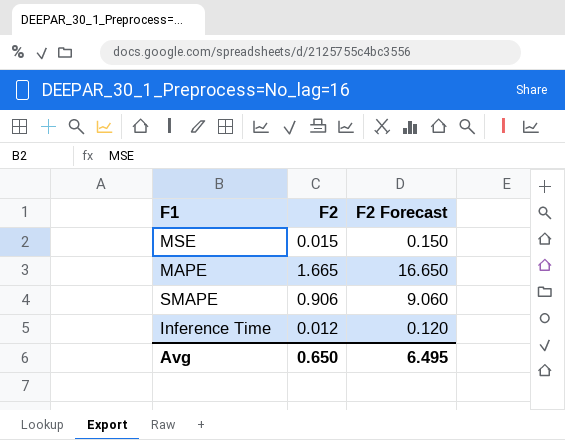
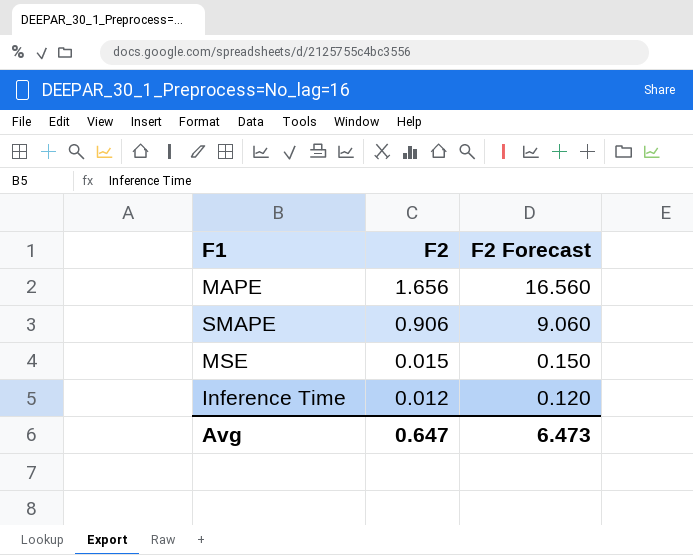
row order: none -> F2 descending
MAPE | F2: 1.665 -> 1.656
MAPE | F2 Forecast: 16.650 -> 16.560
Avg | F2: 0.650 -> 0.647
Avg | F2 Forecast: 6.495 -> 6.473

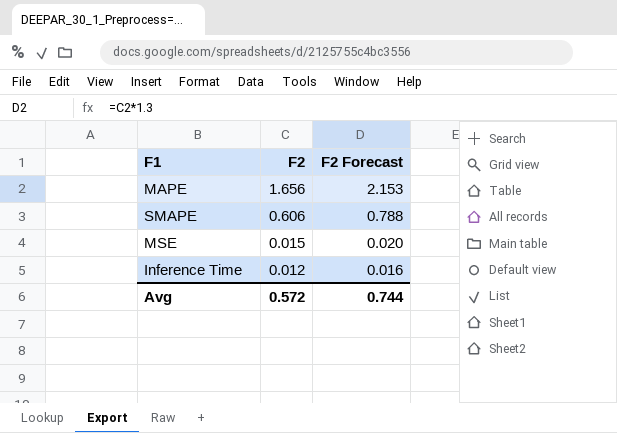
column F2 Forecast | formula: [F2] * 10 -> [F2] * 1.3
SMAPE | F2: 0.906 -> 0.606
Avg | F2: 0.647 -> 0.572
Avg | F2 Forecast: 6.473 -> 0.744

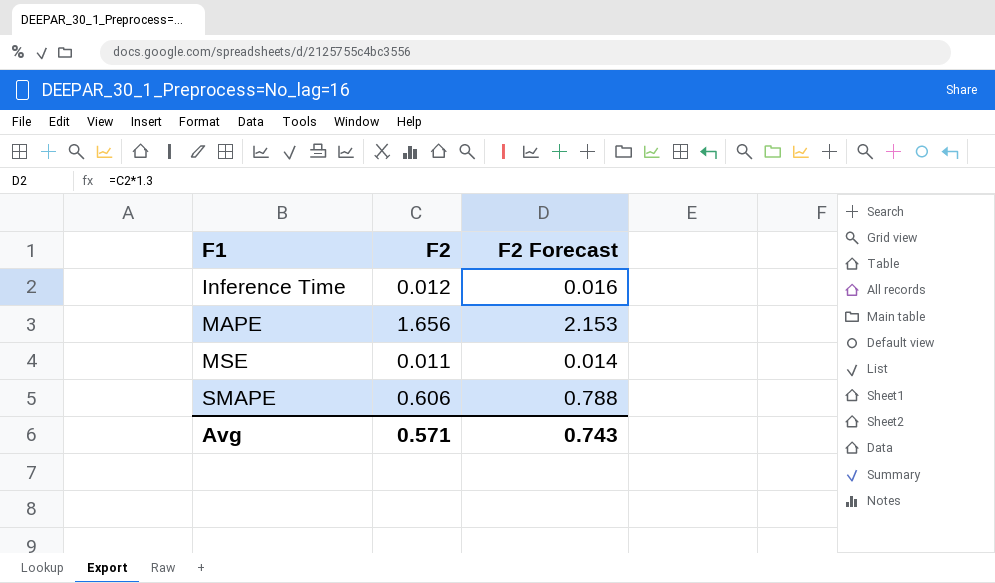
row order: F2 descending -> F1 ascending
MSE | F2: 0.015 -> 0.011
MSE | F2 Forecast: 0.020 -> 0.014
Avg | F2: 0.572 -> 0.571
Avg | F2 Forecast: 0.744 -> 0.743

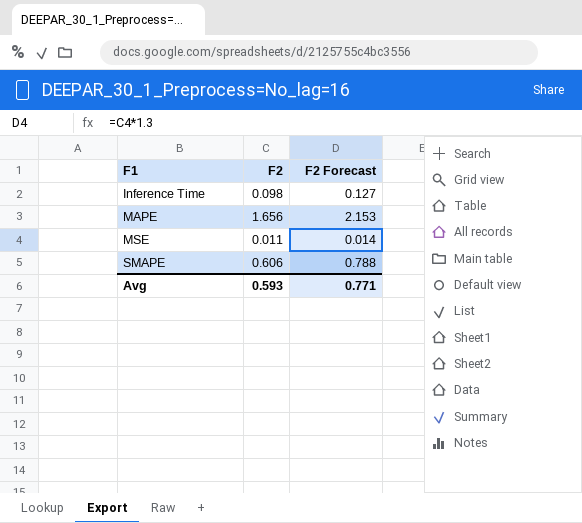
Inference Time | F2: 0.012 -> 0.098
Inference Time | F2 Forecast: 0.016 -> 0.127
Avg | F2: 0.571 -> 0.593
Avg | F2 Forecast: 0.743 -> 0.771

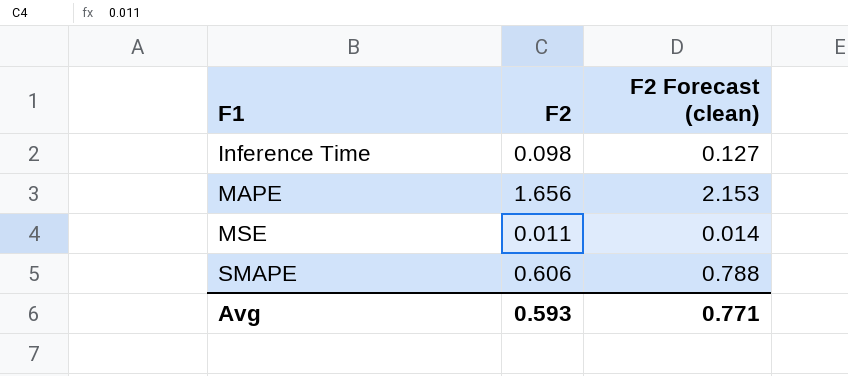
column name: F2 Forecast -> F2 Forecast (clean)

